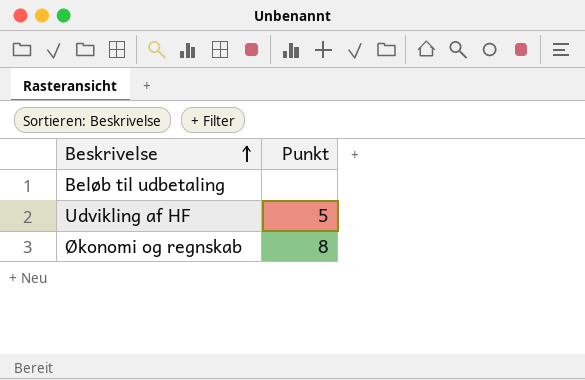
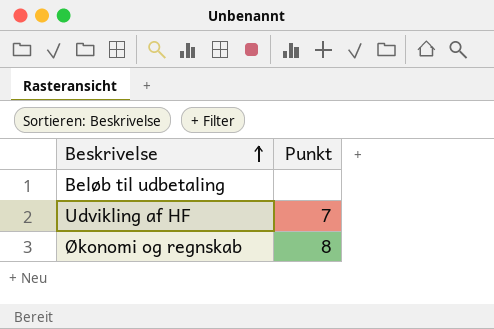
Udvikling af HF | Punkt: 5 -> 7

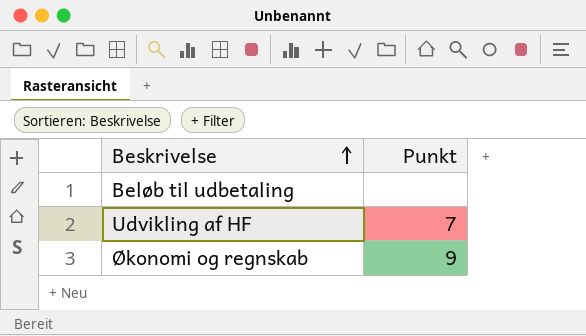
Økonomi og regnskab | Punkt: 8 -> 9

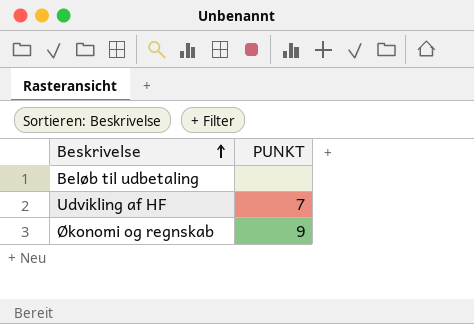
column name: Punkt -> PUNKT

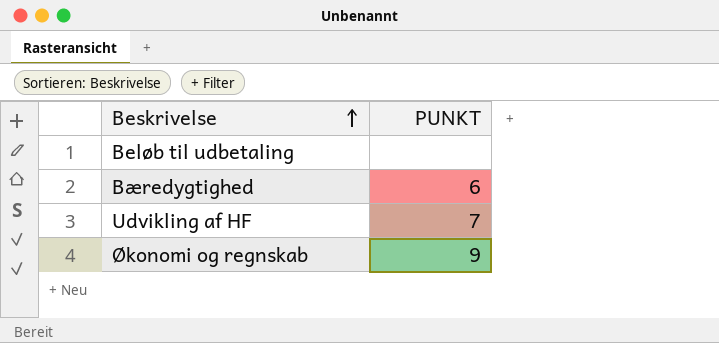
row Bæredygtighed: none -> 6

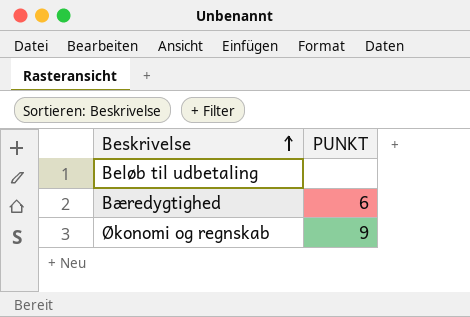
row Udvikling af HF: 7 -> none

